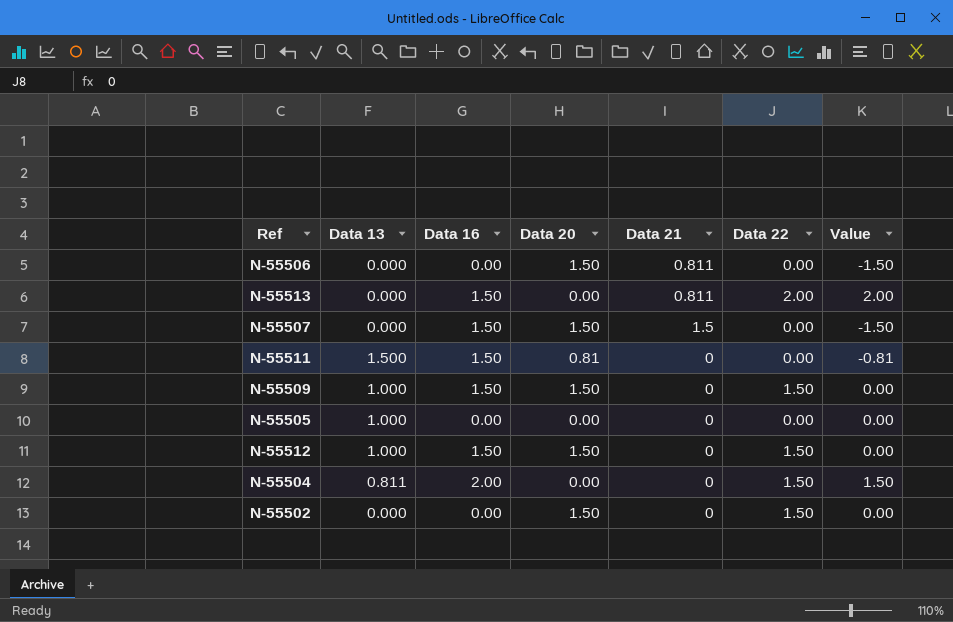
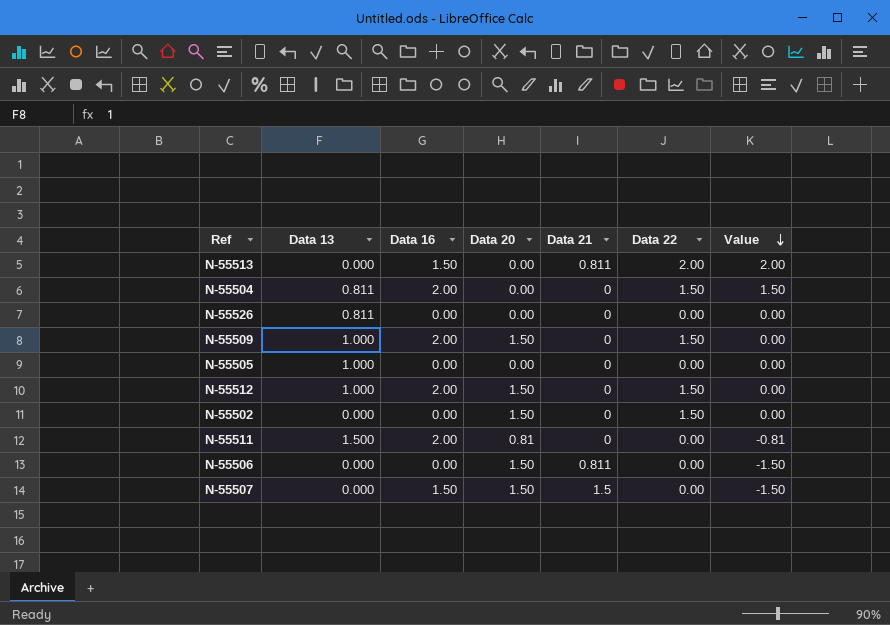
row order: none -> Value descending
row N-55526: none -> 0.811 | 0.00 | 0.00 | 0 | 0.00 | 0.00
N-55509 | Data 16: 1.50 -> 2.00
N-55512 | Data 16: 1.50 -> 2.00
N-55511 | Data 16: 1.50 -> 2.00

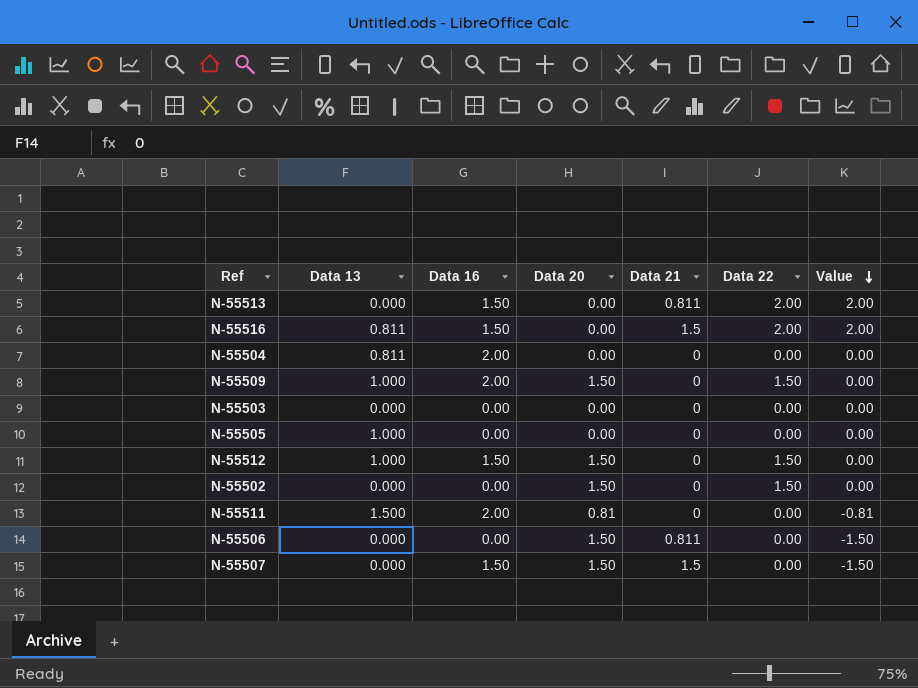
row N-55526: 0.811 | 0.00 | 0.00 | 0 | 0.00 | 0.00 -> none
row N-55516: none -> 0.811 | 1.50 | 0.00 | 1.5 | 2.00 | 2.00
N-55504 | Data 22: 1.50 -> 0.00
N-55504 | Value: 1.50 -> 0.00
row N-55503: none -> 0.000 | 0.00 | 0.00 | 0 | 0.00 | 0.00
N-55512 | Data 16: 2.00 -> 1.50

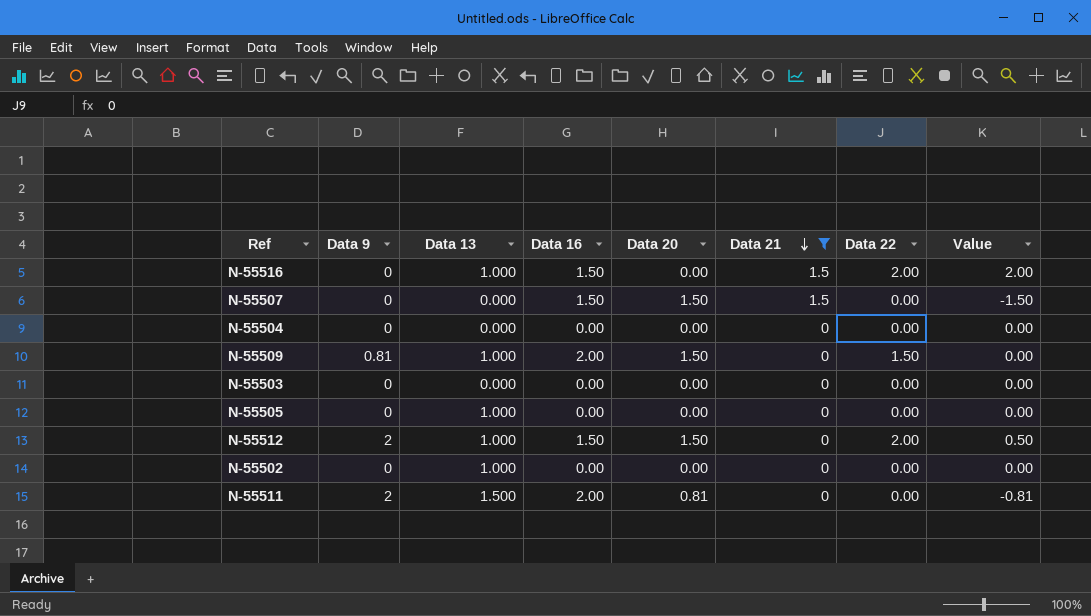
filter: none -> Data 21 != 0.811
row order: Value descending -> Data 21 descending
column Data 9 | position: none -> 2
N-55516 | Data 13: 0.811 -> 1.000
N-55504 | Data 13: 0.811 -> 0.000
N-55504 | Data 16: 2.00 -> 0.00
N-55512 | Data 22: 1.50 -> 2.00
N-55512 | Value: 0.00 -> 0.50
N-55502 | Data 13: 0.000 -> 1.000
N-55502 | Data 20: 1.50 -> 0.00
N-55502 | Data 22: 1.50 -> 0.00

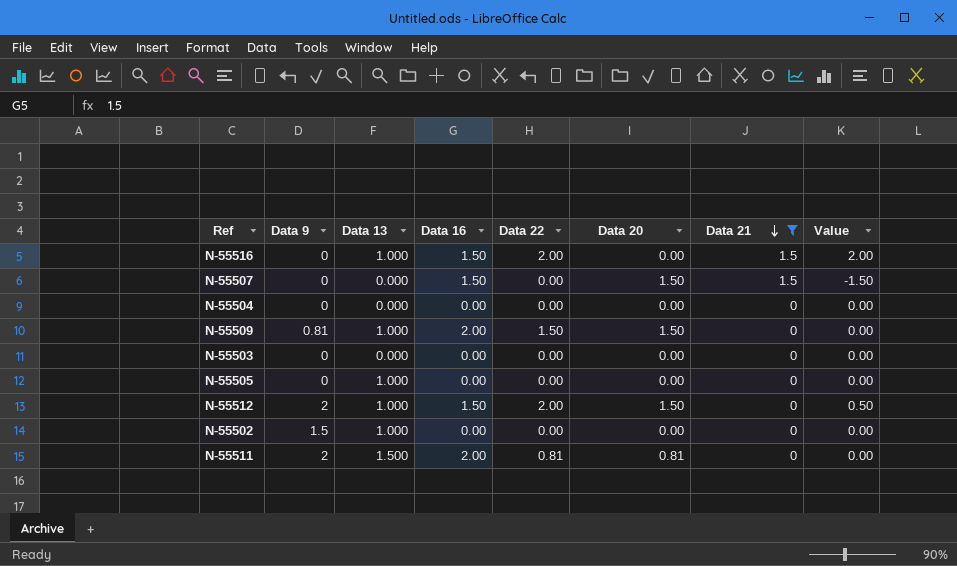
column Data 22 | position: 7 -> 5
N-55502 | Data 9: 0 -> 1.5
N-55511 | Data 22: 0.00 -> 0.81
N-55511 | Value: -0.81 -> 0.00

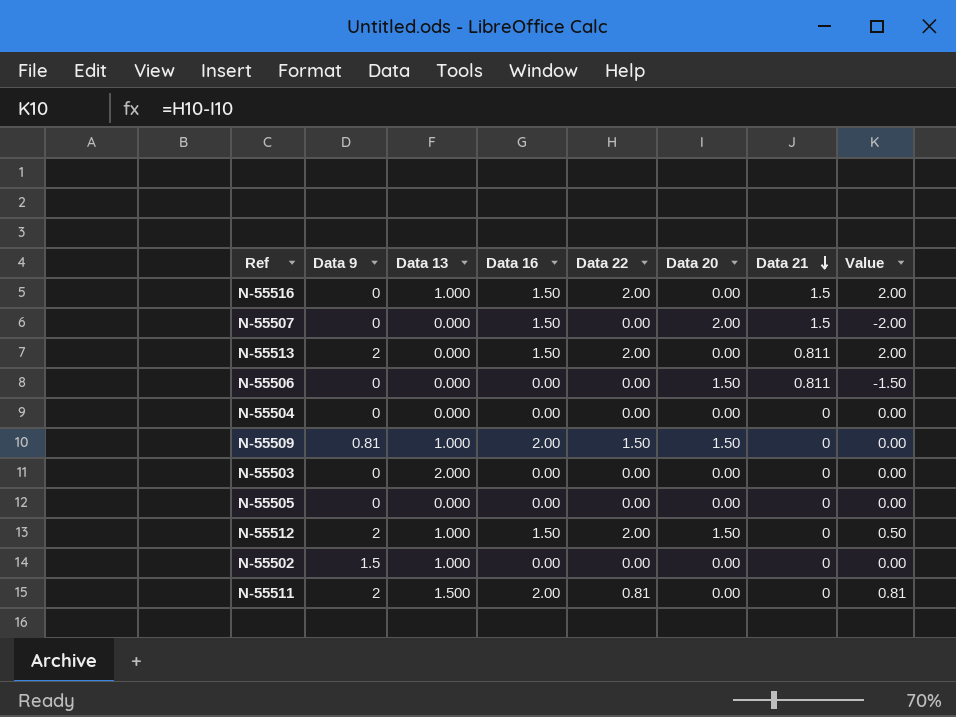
filter: Data 21 != 0.811 -> none
N-55507 | Data 20: 1.50 -> 2.00
N-55507 | Value: -1.50 -> -2.00
N-55503 | Data 13: 0.000 -> 2.000
N-55505 | Data 13: 1.000 -> 0.000
N-55511 | Data 20: 0.81 -> 0.00
N-55511 | Value: 0.00 -> 0.81

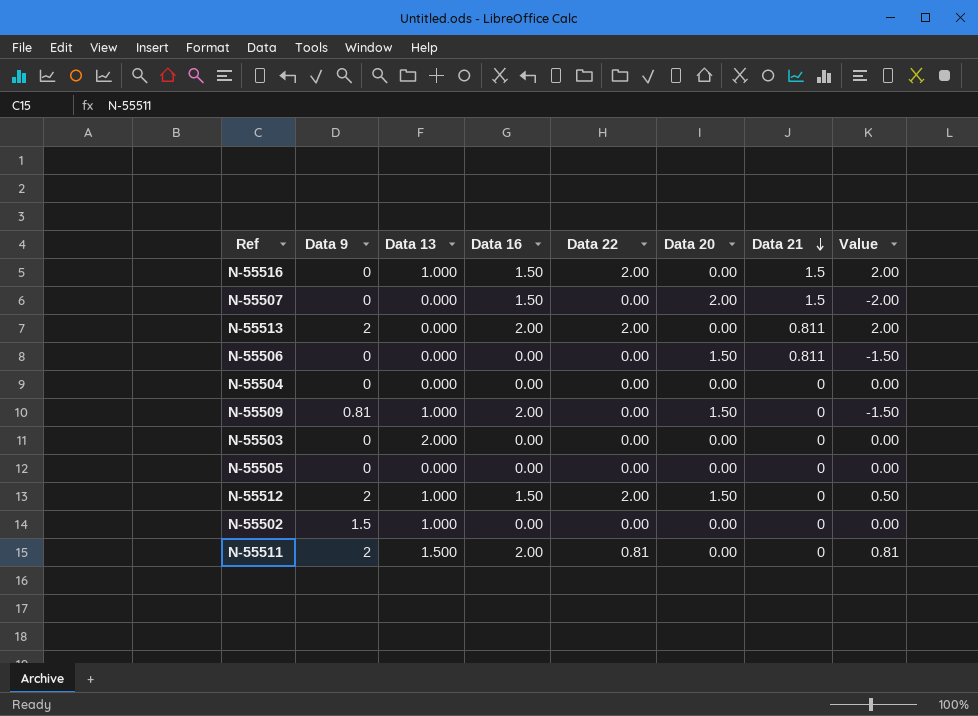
N-55513 | Data 16: 1.50 -> 2.00
N-55509 | Data 22: 1.50 -> 0.00
N-55509 | Value: 0.00 -> -1.50

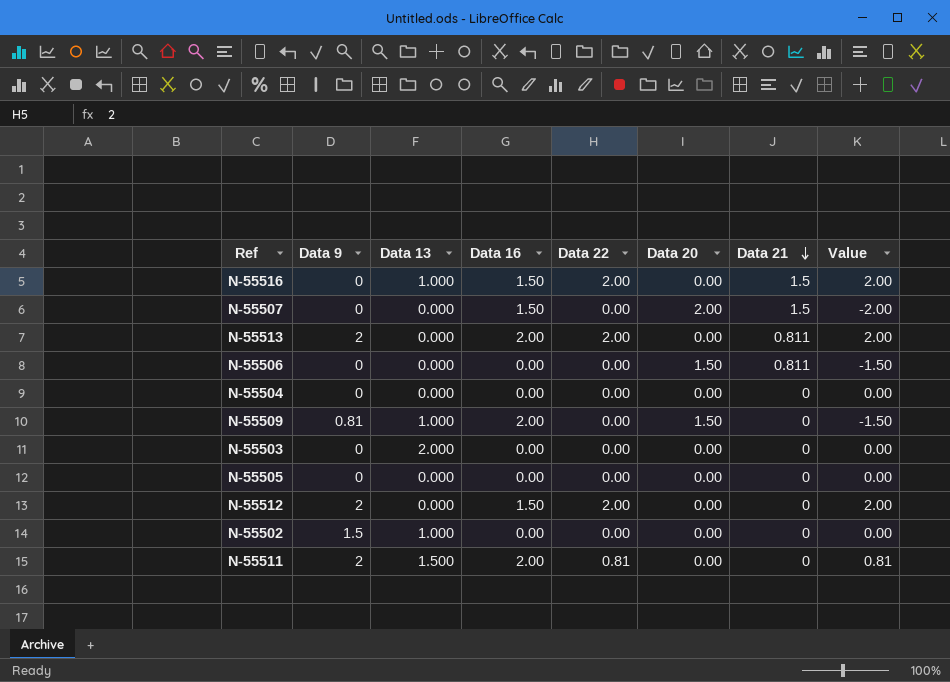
N-55512 | Data 13: 1.000 -> 0.000
N-55512 | Data 20: 1.50 -> 0.00
N-55512 | Value: 0.50 -> 2.00

